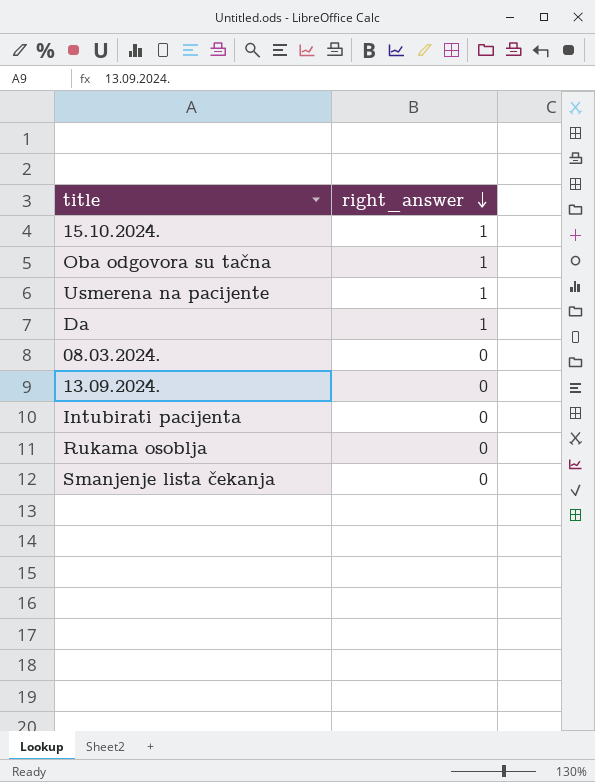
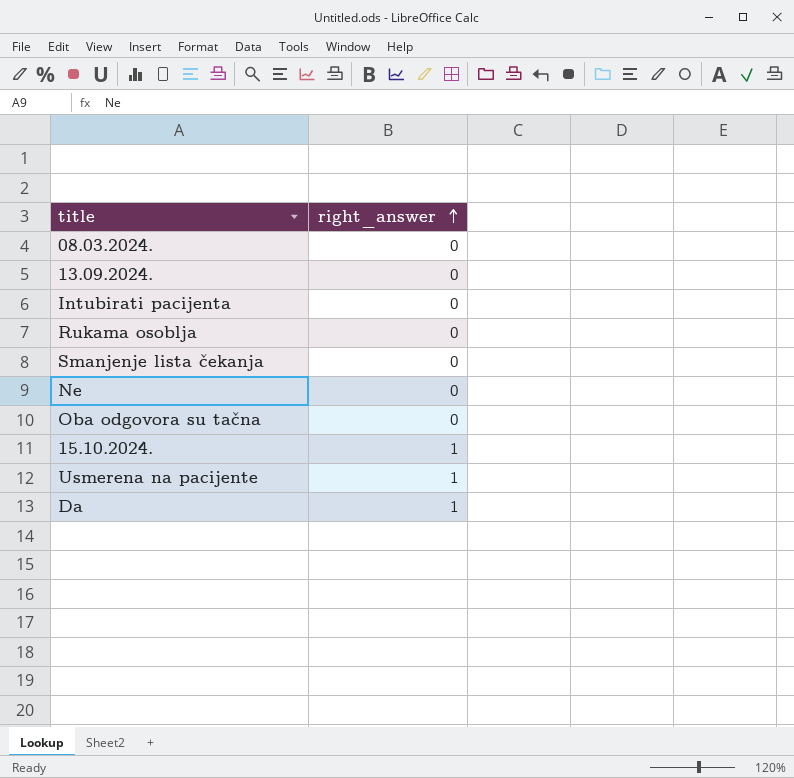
row order: right_answer descending -> right_answer ascending
row Ne: none -> 0
Oba odgovora su tačna | right_answer: 1 -> 0

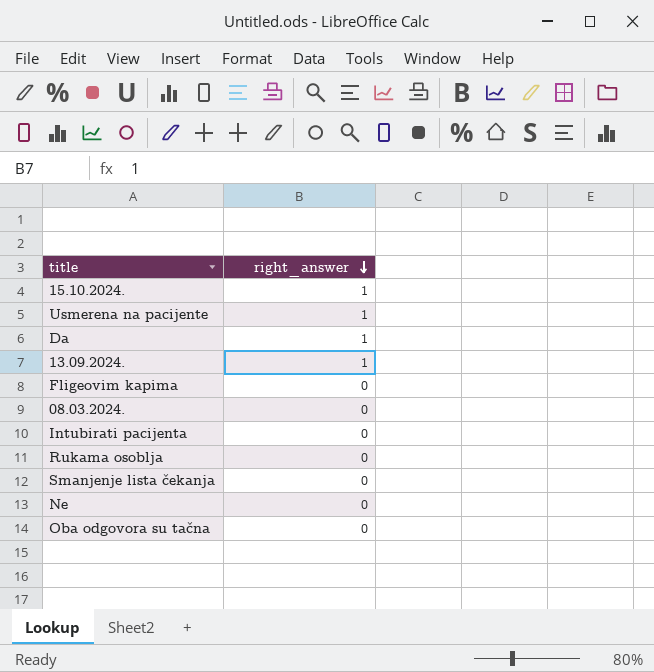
row order: right_answer ascending -> right_answer descending
13.09.2024. | right_answer: 0 -> 1
row Fligeovim kapima: none -> 0

